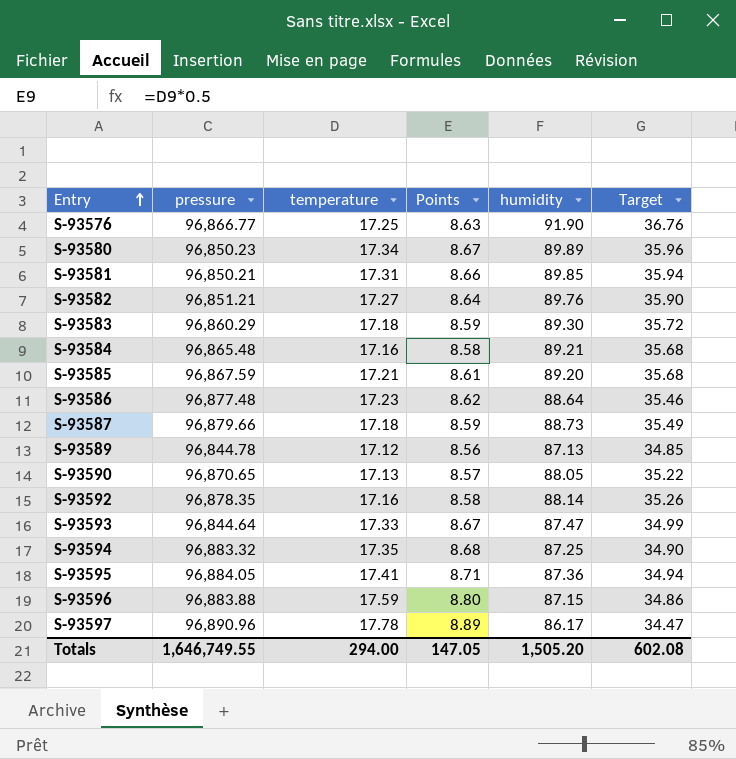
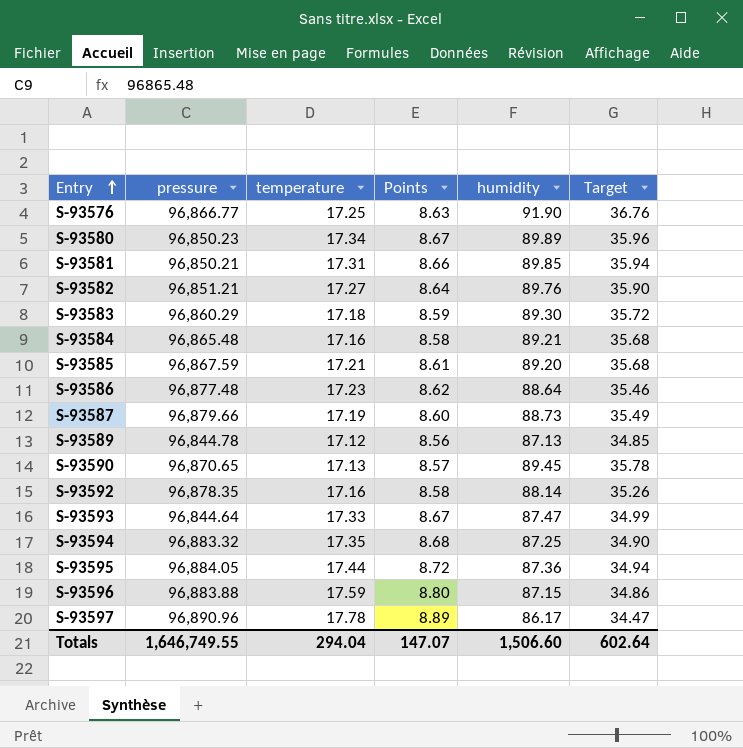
S-93587 | temperature: 17.18 -> 17.19
S-93587 | Points: 8.59 -> 8.60
S-93590 | humidity: 88.05 -> 89.45
S-93590 | Target: 35.22 -> 35.78
S-93595 | temperature: 17.41 -> 17.44
S-93595 | Points: 8.71 -> 8.72
Totals | temperature: 294.00 -> 294.04
Totals | Points: 147.05 -> 147.07
Totals | humidity: 1,505.20 -> 1,506.60
Totals | Target: 602.08 -> 602.64

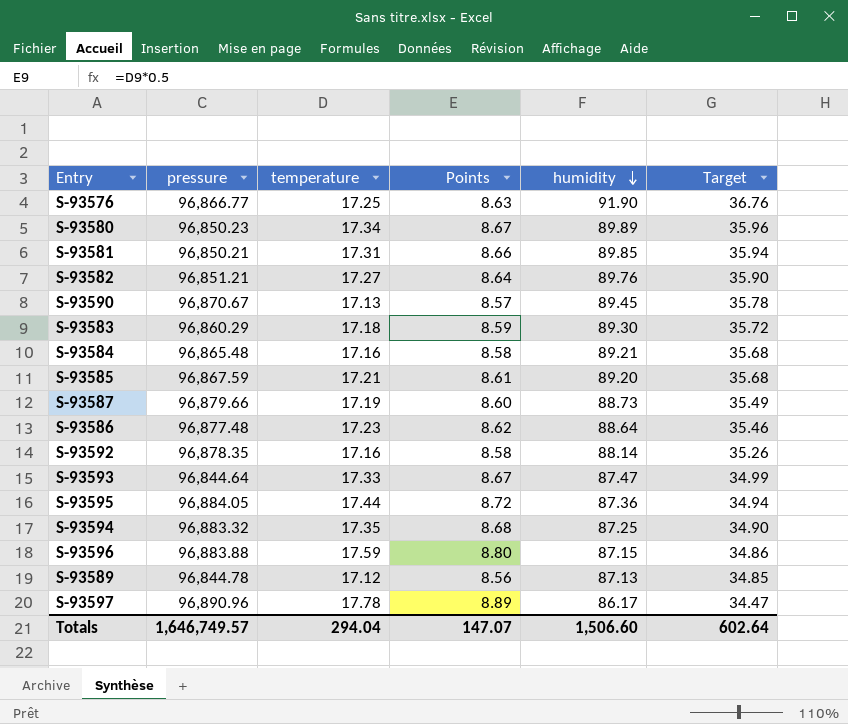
row order: Entry ascending -> humidity descending
S-93590 | pressure: 96,870.65 -> 96,870.67
Totals | pressure: 1,646,749.55 -> 1,646,749.57

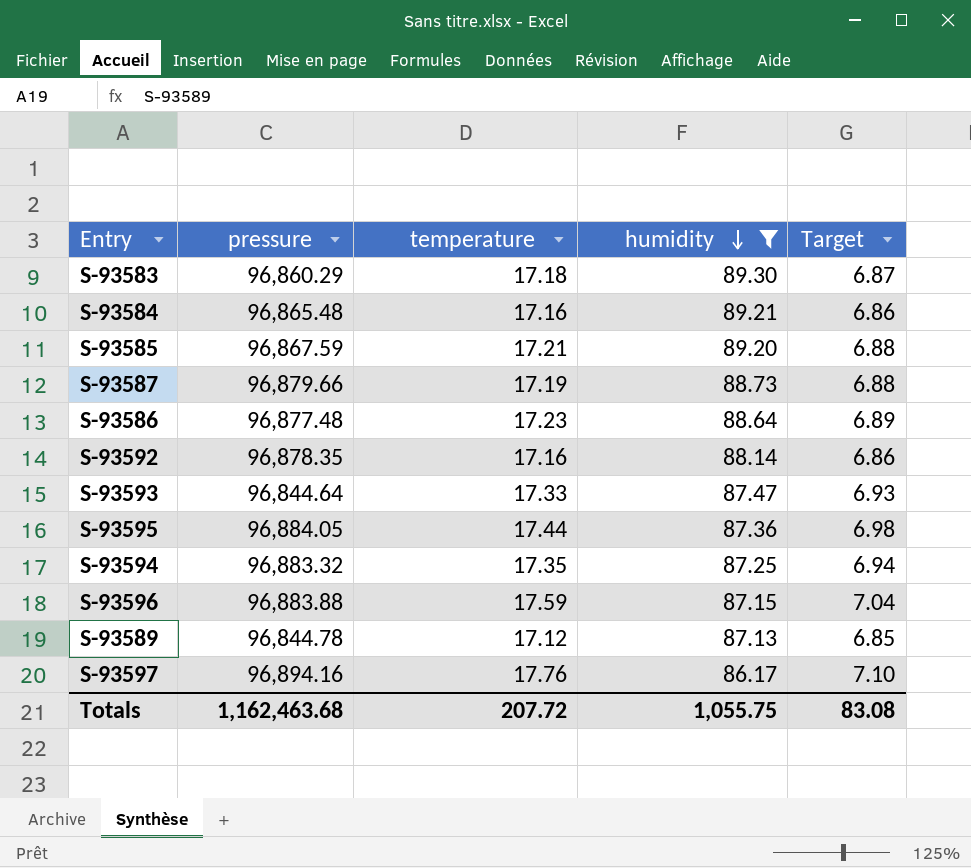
filter: none -> humidity <= 89.30
column Points | formula: [temperature] * 0.5 -> none
column Target | formula: [humidity] * 0.4 -> [temperature] * 0.4
S-93597 | pressure: 96,890.96 -> 96,894.16
S-93597 | temperature: 17.78 -> 17.76
Totals | pressure: 1,646,749.57 -> 1,162,463.68
Totals | temperature: 294.04 -> 207.72
Totals | humidity: 1,506.60 -> 1,055.75
Totals | Target: 602.64 -> 83.08

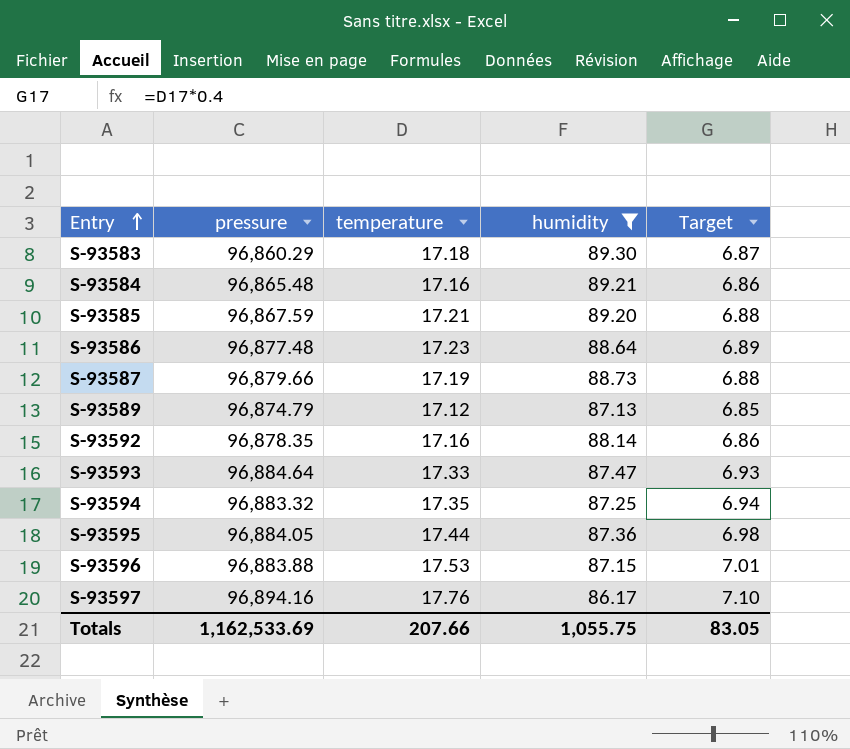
row order: humidity descending -> Entry ascending
S-93589 | pressure: 96,844.78 -> 96,874.79
S-93593 | pressure: 96,844.64 -> 96,884.64
S-93596 | temperature: 17.59 -> 17.53
S-93596 | Target: 7.04 -> 7.01
Totals | pressure: 1,162,463.68 -> 1,162,533.69
Totals | temperature: 207.72 -> 207.66
Totals | Target: 83.08 -> 83.05

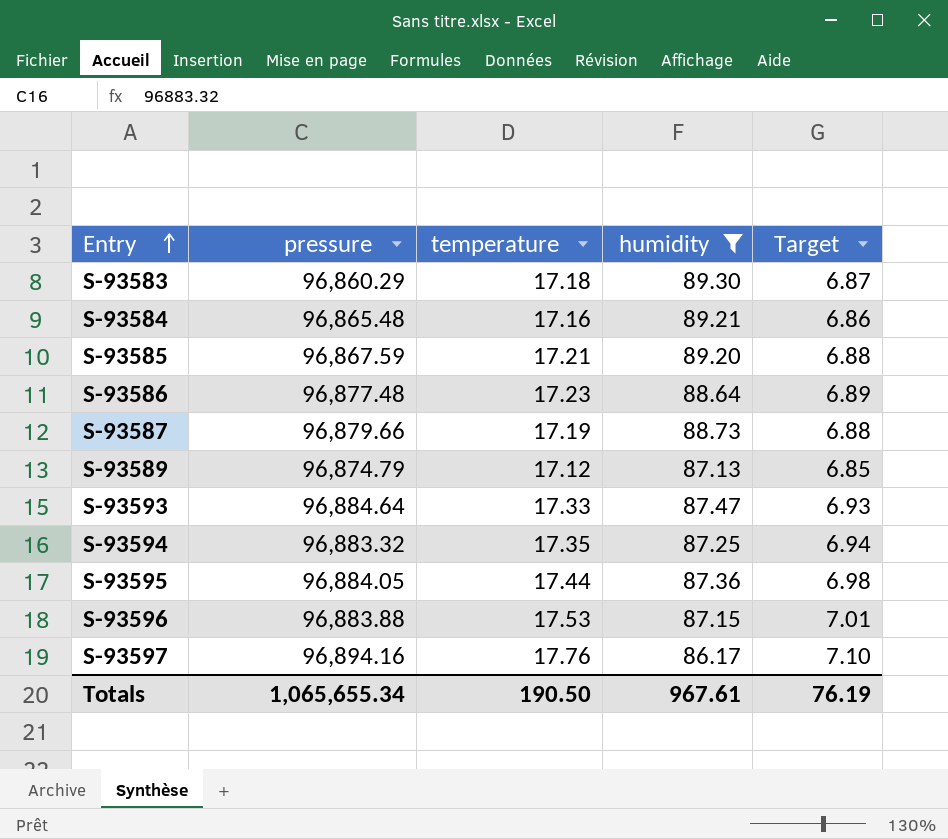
row S-93592: 96,878.35 | 17.16 | 88.14 | 6.86 -> none
Totals | pressure: 1,162,533.69 -> 1,065,655.34
Totals | temperature: 207.66 -> 190.50
Totals | humidity: 1,055.75 -> 967.61
Totals | Target: 83.05 -> 76.19

